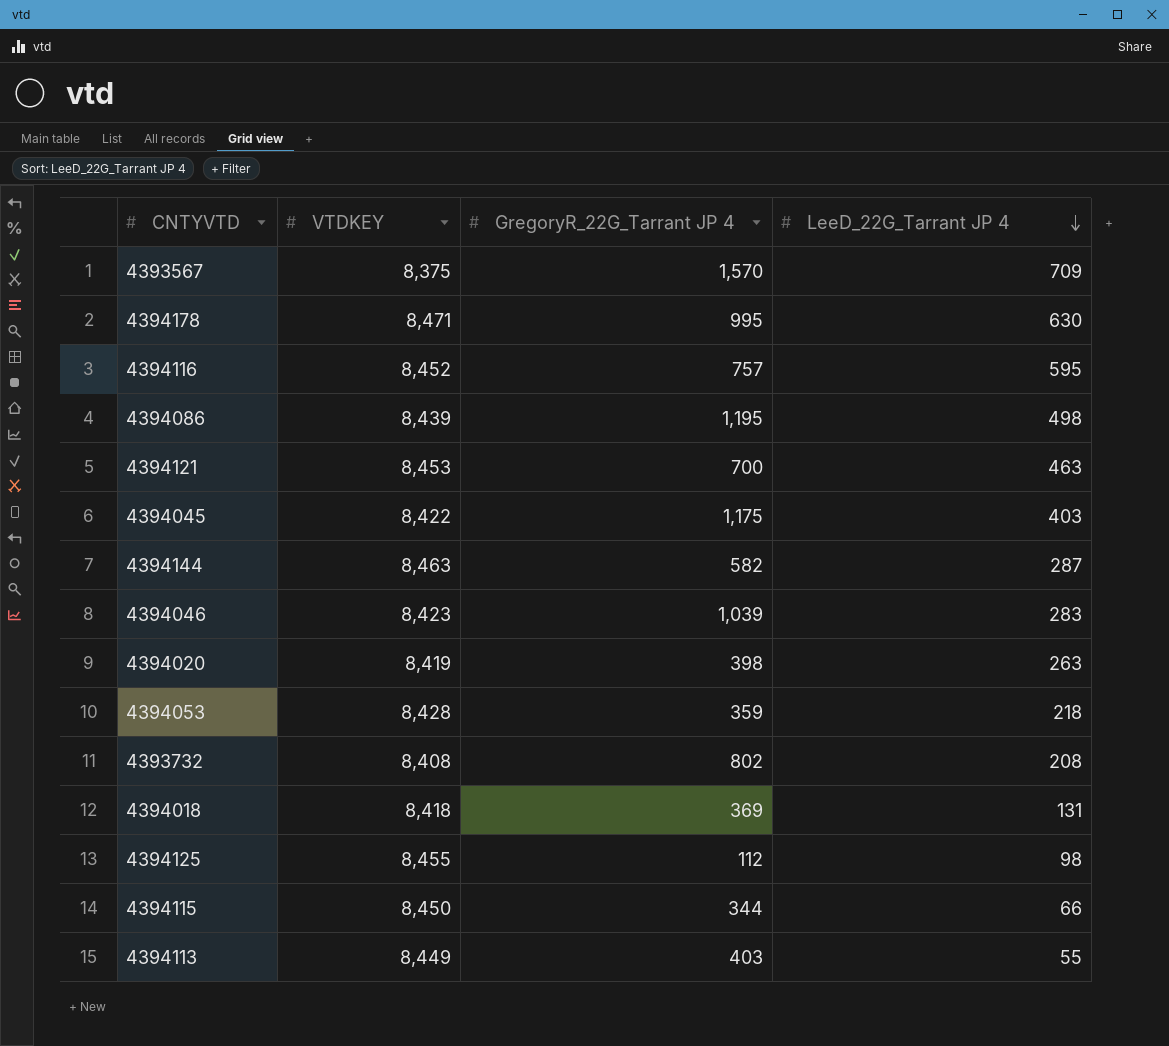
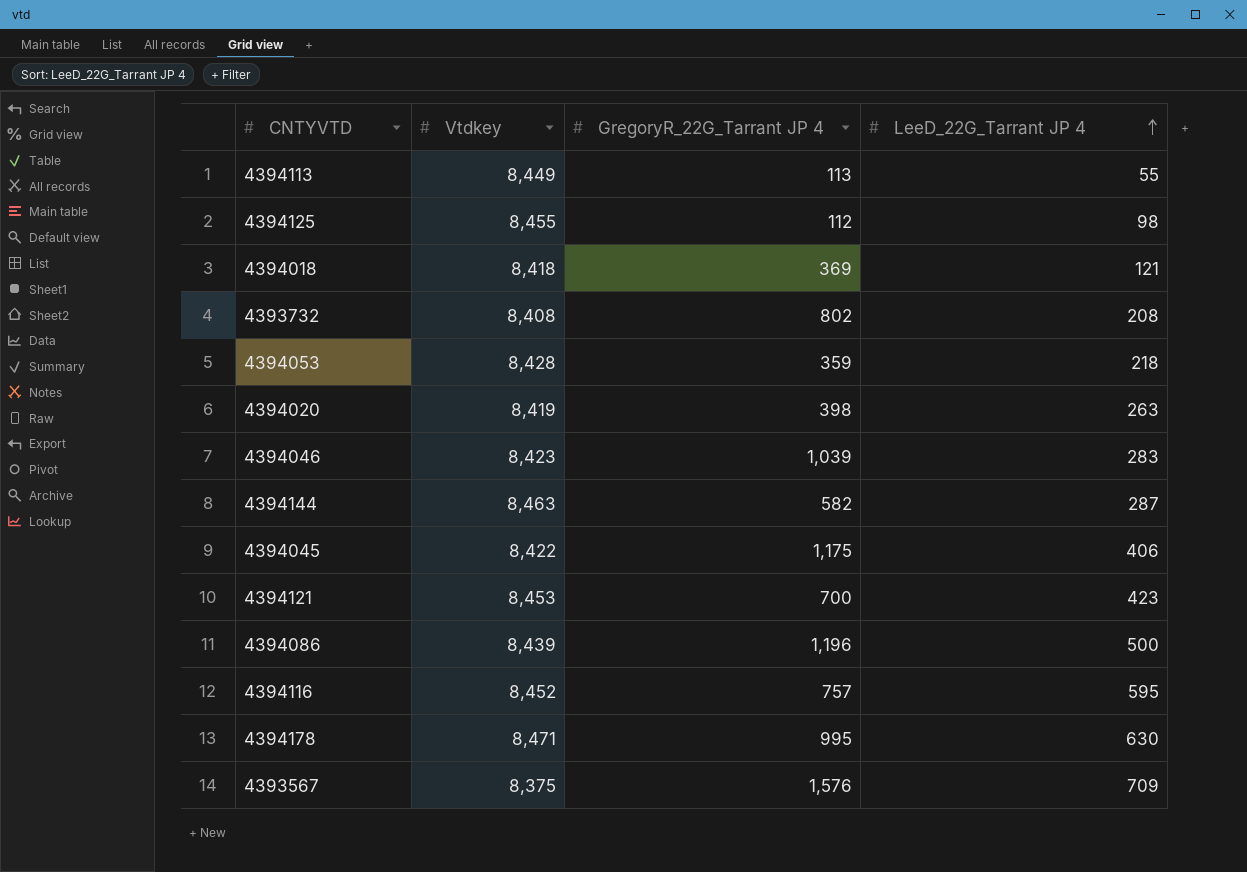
row order: LeeD_22G_Tarrant JP 4 descending -> LeeD_22G_Tarrant JP 4 ascending
column name: VTDKEY -> Vtdkey
row 4394115: 8,450 | 344 | 66 -> none
4394113 | GregoryR_22G_Tarrant JP 4: 403 -> 113
4394018 | LeeD_22G_Tarrant JP 4: 131 -> 121
4394045 | LeeD_22G_Tarrant JP 4: 403 -> 406
4394121 | LeeD_22G_Tarrant JP 4: 463 -> 423
4394086 | GregoryR_22G_Tarrant JP 4: 1,195 -> 1,196
4394086 | LeeD_22G_Tarrant JP 4: 498 -> 500
4393567 | GregoryR_22G_Tarrant JP 4: 1,570 -> 1,576

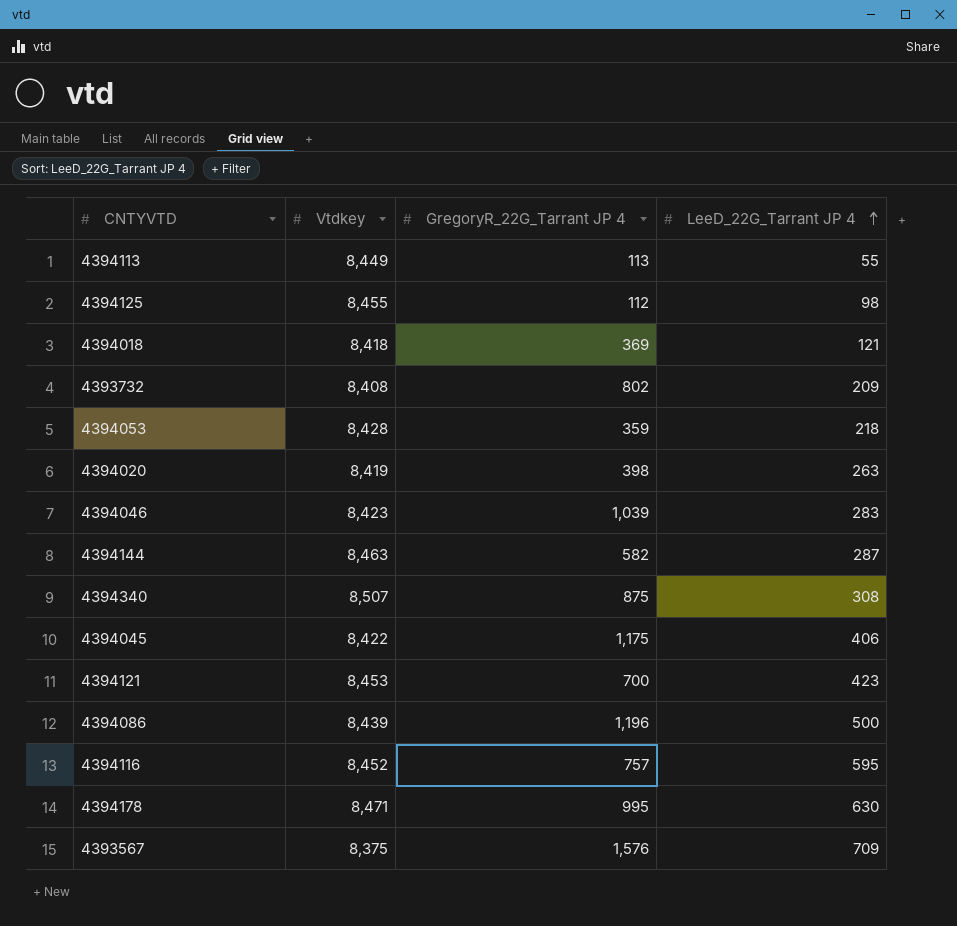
4393732 | LeeD_22G_Tarrant JP 4: 208 -> 209
row 4394340: none -> 8,507 | 875 | 308

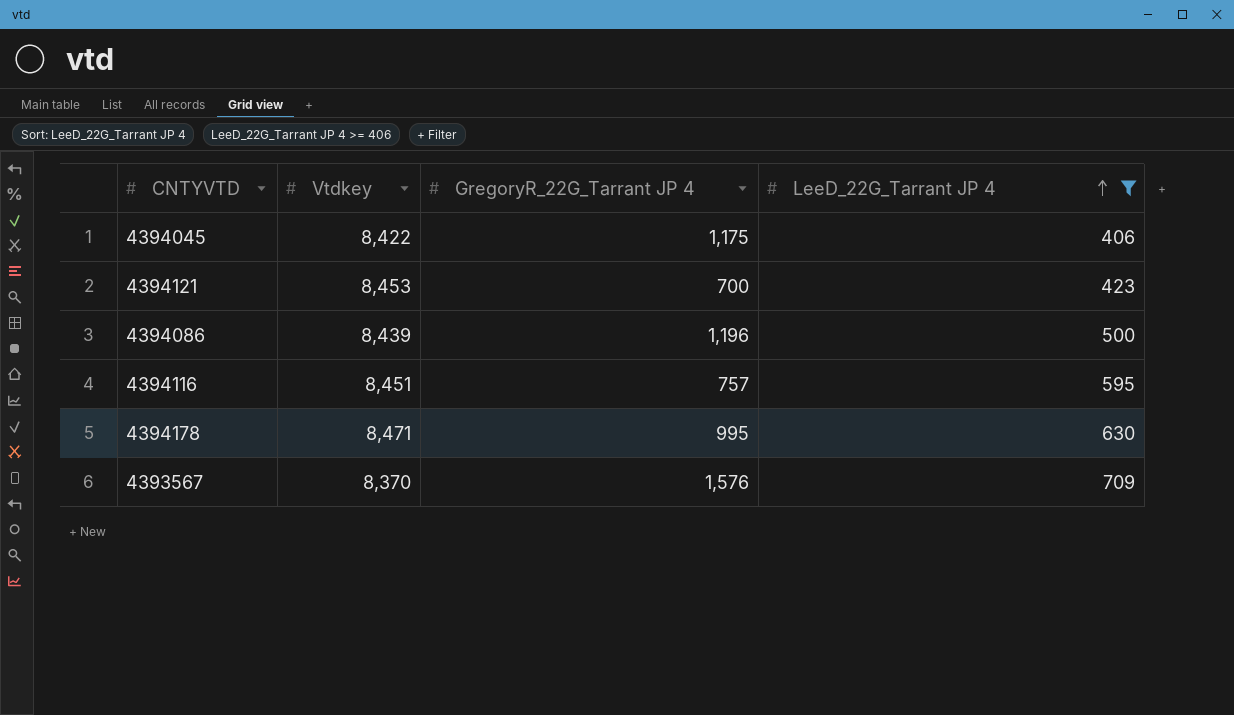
filter: none -> LeeD_22G_Tarrant JP 4 >= 406
4394116 | Vtdkey: 8,452 -> 8,451
4393567 | Vtdkey: 8,375 -> 8,370

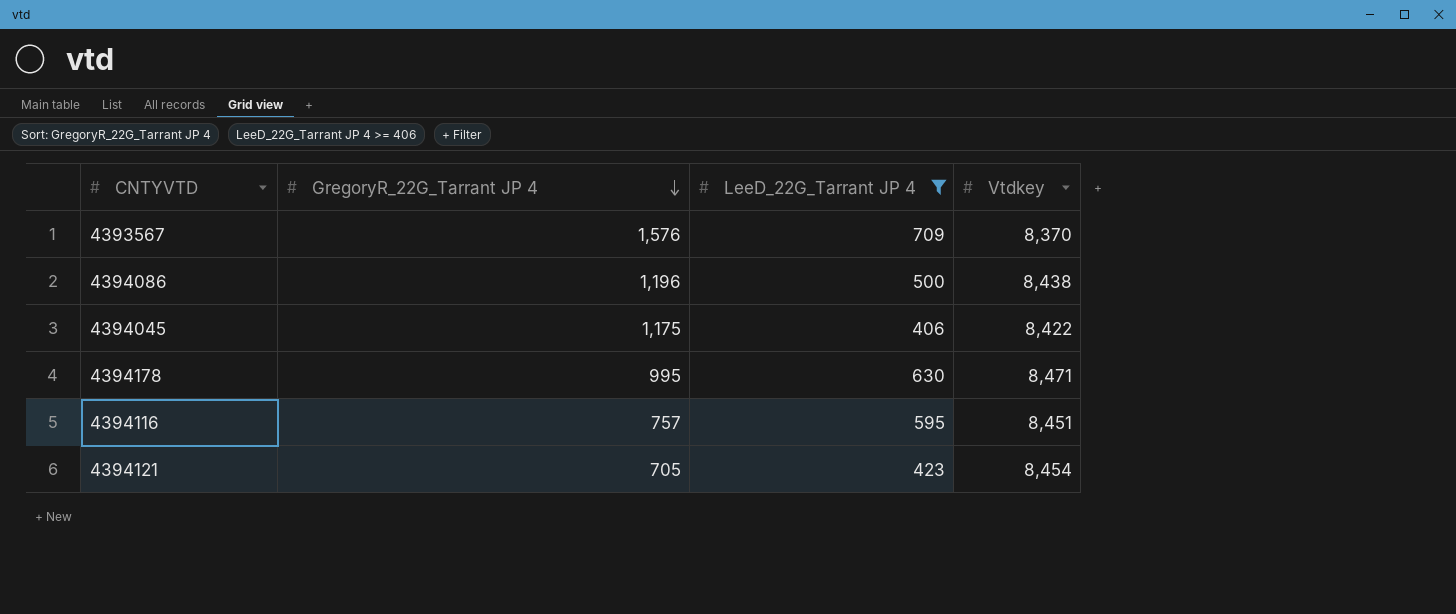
row order: LeeD_22G_Tarrant JP 4 ascending -> GregoryR_22G_Tarrant JP 4 descending
column Vtdkey | position: 2 -> 4
4394086 | Vtdkey: 8,439 -> 8,438
4394121 | GregoryR_22G_Tarrant JP 4: 700 -> 705
4394121 | Vtdkey: 8,453 -> 8,454

